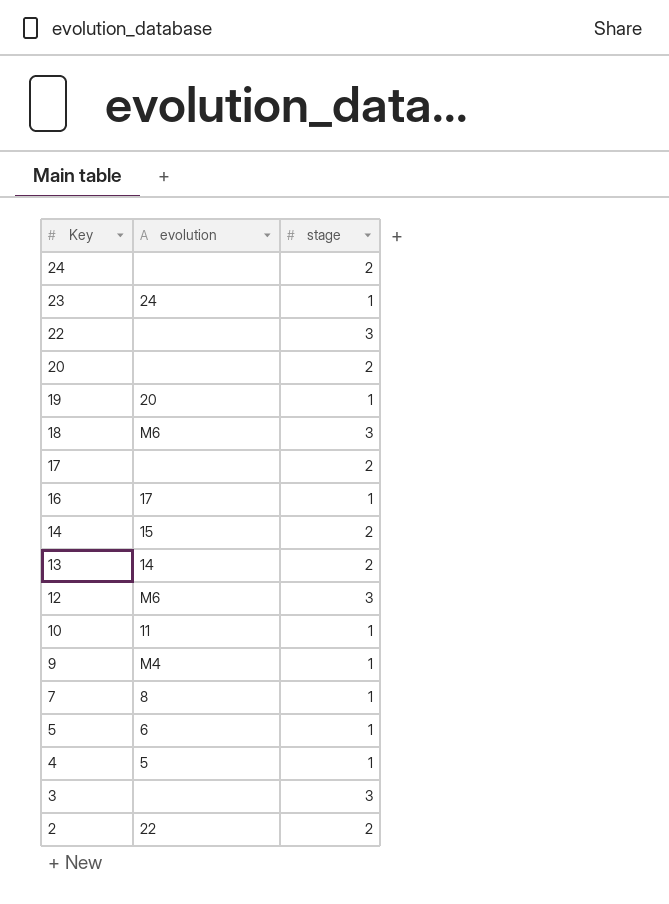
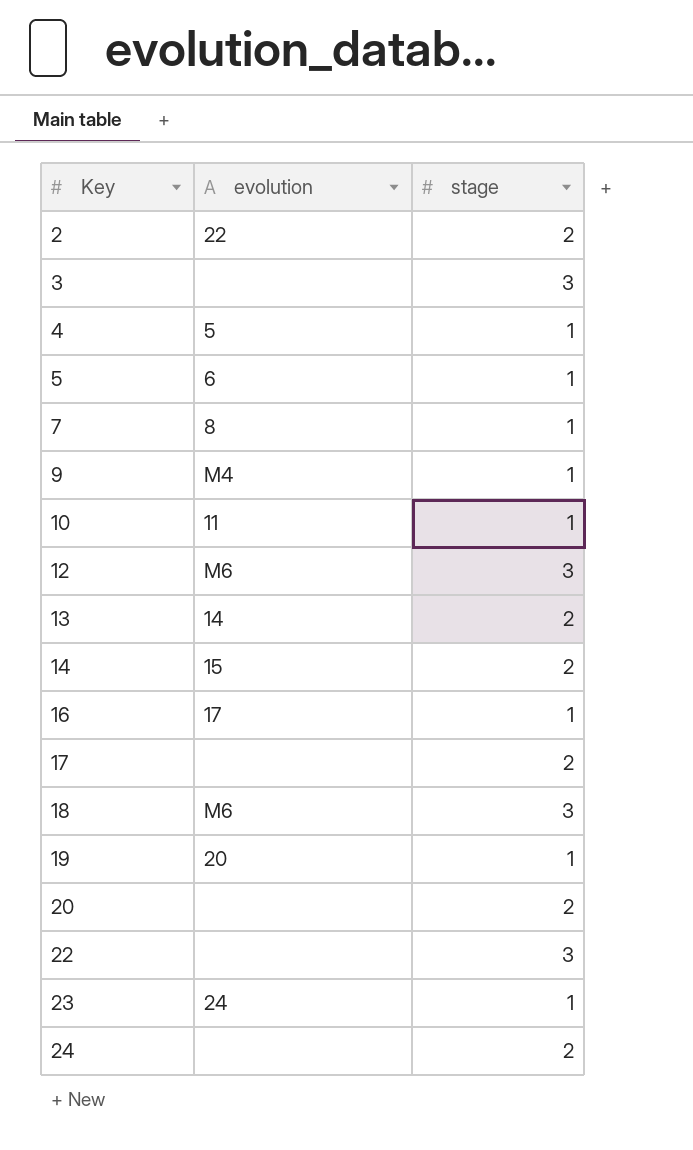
row order: Key descending -> Key ascending

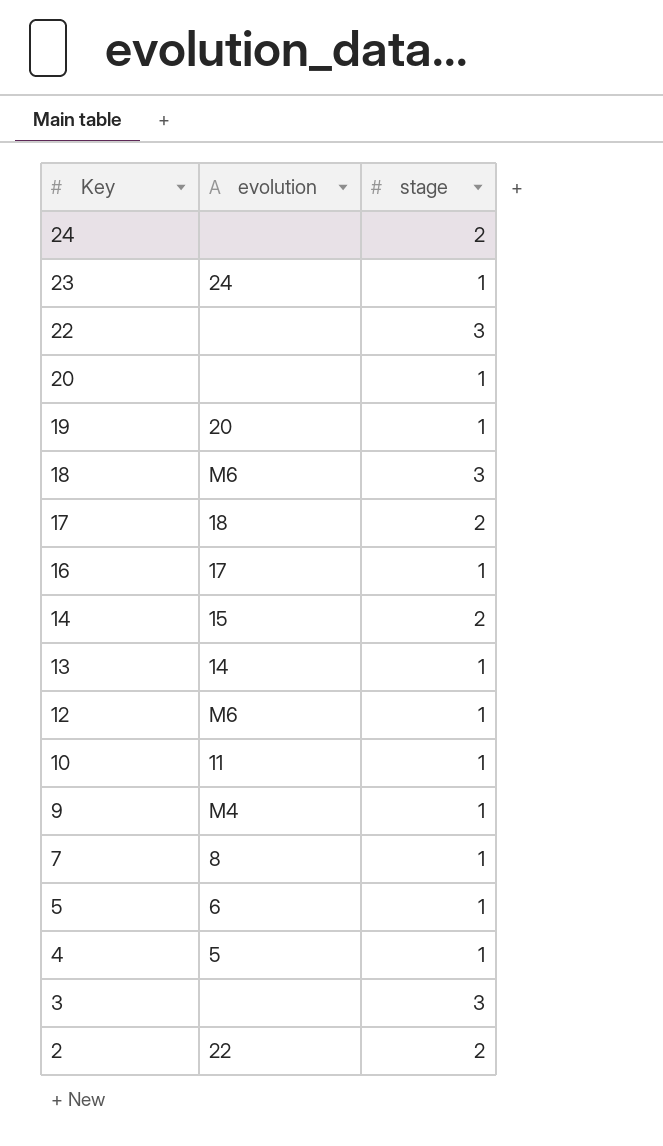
row order: Key ascending -> Key descending
20 | stage: 2 -> 1
17 | evolution: none -> 18
13 | stage: 2 -> 1
12 | stage: 3 -> 1

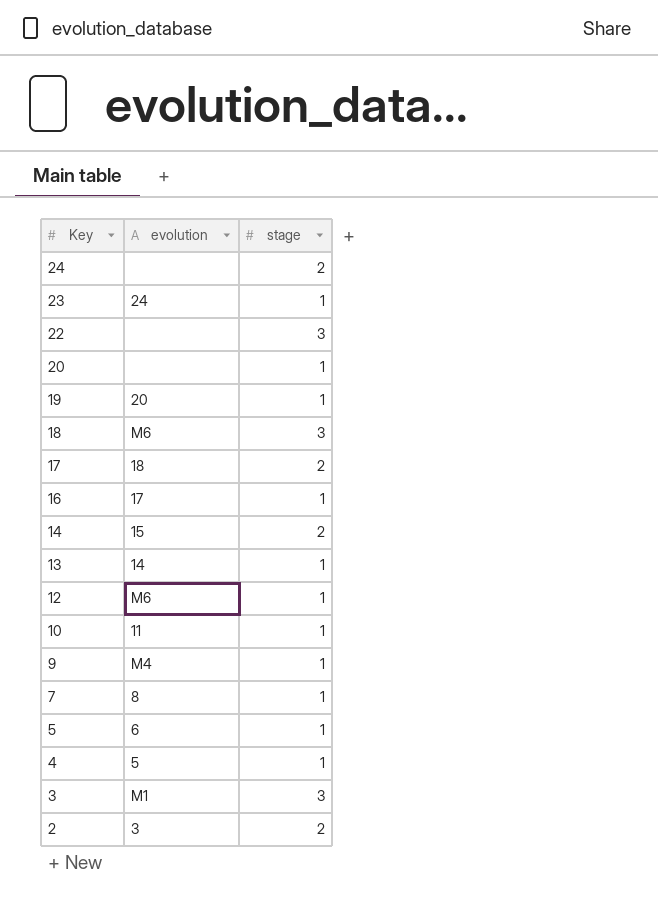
3 | evolution: none -> M1
2 | evolution: 22 -> 3

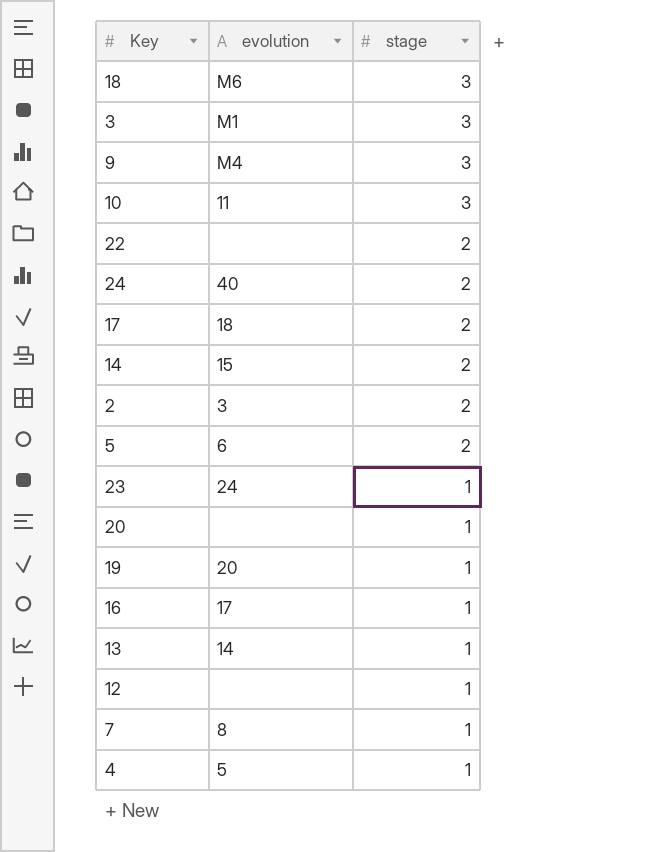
row order: Key descending -> stage descending
9 | stage: 1 -> 3
10 | stage: 1 -> 3
22 | stage: 3 -> 2
24 | evolution: none -> 40
5 | stage: 1 -> 2
12 | evolution: M6 -> none

